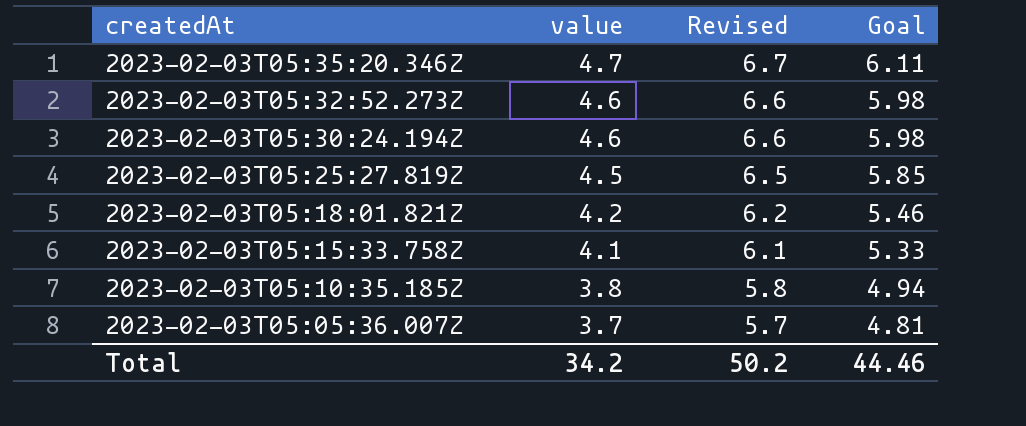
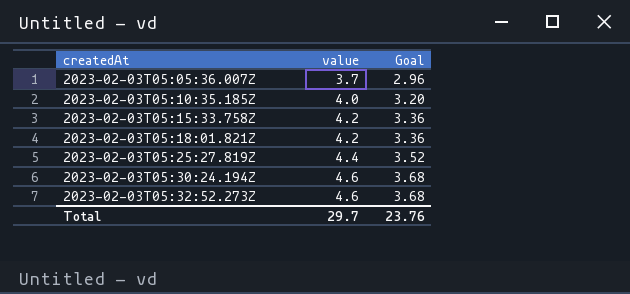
row order: createdAt descending -> createdAt ascending
column Revised | formula: [value] + 2 -> none
column Goal | formula: [value] * 1.3 -> [value] * 0.8
row 2023-02-03T05:35:20.346Z: 4.7 | 6.7 | 6.11 -> none
2023-02-03T05:10:35.185Z | value: 3.8 -> 4.0
2023-02-03T05:15:33.758Z | value: 4.1 -> 4.2
2023-02-03T05:25:27.819Z | value: 4.5 -> 4.4
Total | value: 34.2 -> 29.7
Total | Goal: 44.46 -> 23.76

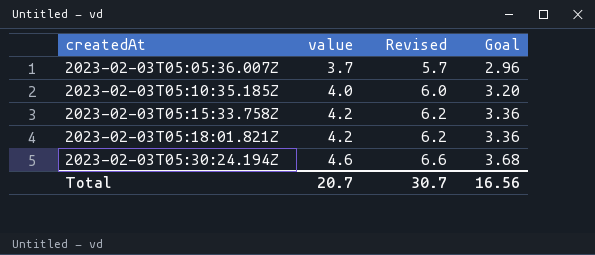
column Revised | formula: none -> [value] + 2
row 2023-02-03T05:25:27.819Z: 4.4 | 3.52 -> none
row 2023-02-03T05:32:52.273Z: 4.6 | 3.68 -> none
Total | value: 29.7 -> 20.7
Total | Goal: 23.76 -> 16.56

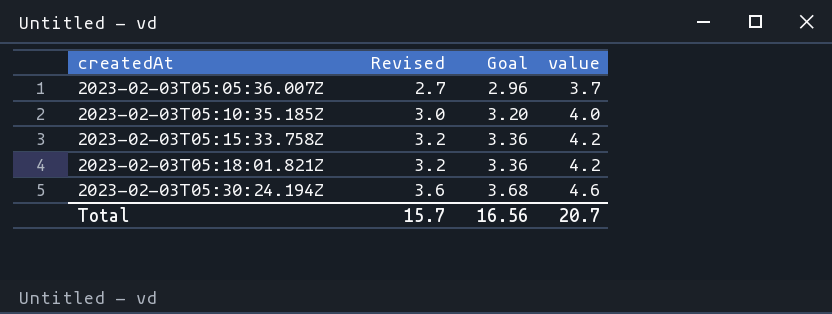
column Revised | formula: [value] + 2 -> [value] - 1
column value | position: 2 -> 4
Total | Revised: 30.7 -> 15.7

